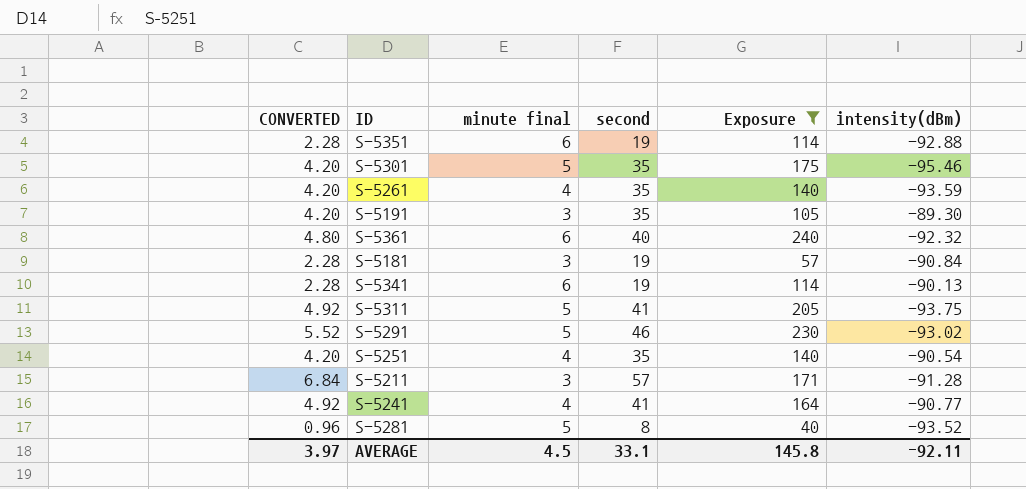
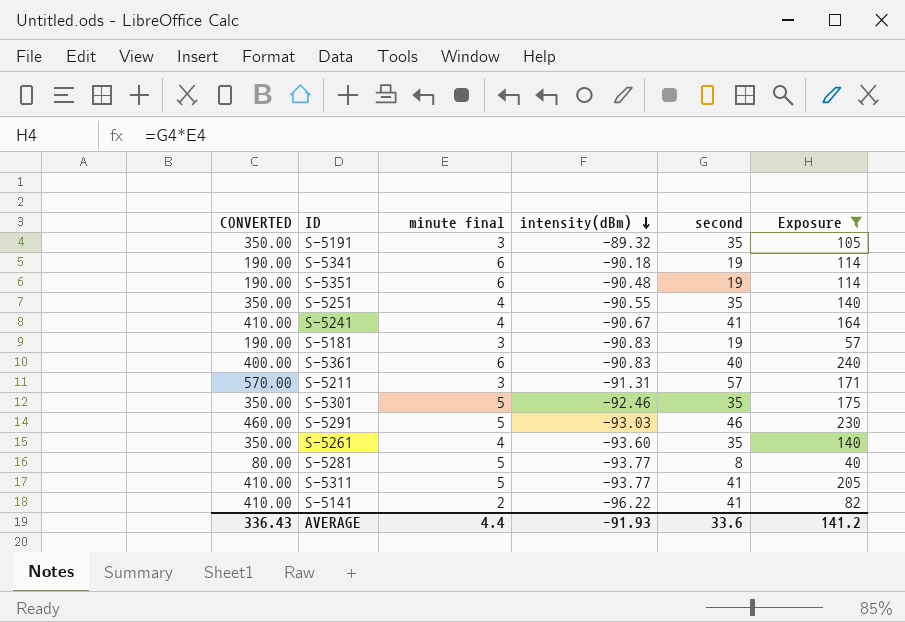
row order: none -> intensity(dBm) descending
column CONVERTED | formula: [second] * 0.12 -> [second] * 10
column intensity(dBm) | position: 6 -> 4
S-5191 | intensity(dBm): -89.30 -> -89.32
S-5341 | intensity(dBm): -90.13 -> -90.18
S-5351 | intensity(dBm): -92.88 -> -90.48
S-5251 | intensity(dBm): -90.54 -> -90.55
S-5241 | intensity(dBm): -90.77 -> -90.67
S-5181 | intensity(dBm): -90.84 -> -90.83
S-5361 | intensity(dBm): -92.32 -> -90.83
S-5211 | intensity(dBm): -91.28 -> -91.31
S-5301 | intensity(dBm): -95.46 -> -92.46
S-5291 | intensity(dBm): -93.02 -> -93.03
S-5261 | intensity(dBm): -93.59 -> -93.60
S-5281 | intensity(dBm): -93.52 -> -93.77
S-5311 | intensity(dBm): -93.75 -> -93.77
row S-5141: none -> 410.00 | 2 | -96.22 | 41 | 82
AVERAGE | CONVERTED: 3.97 -> 336.43
AVERAGE | minute final: 4.5 -> 4.4
AVERAGE | intensity(dBm): -92.11 -> -91.93
AVERAGE | second: 33.1 -> 33.6
AVERAGE | Exposure: 145.8 -> 141.2

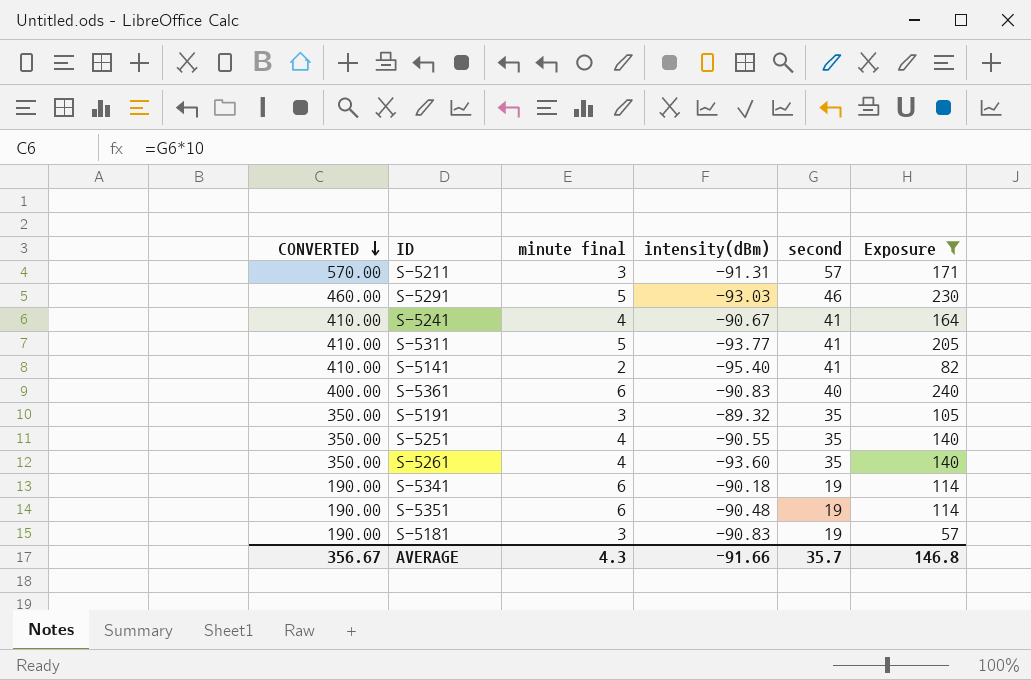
row order: intensity(dBm) descending -> CONVERTED descending
row S-5301: 350.00 | 5 | -92.46 | 35 | 175 -> none
row S-5281: 80.00 | 5 | -93.77 | 8 | 40 -> none
S-5141 | intensity(dBm): -96.22 -> -95.40
AVERAGE | CONVERTED: 336.43 -> 356.67
AVERAGE | minute final: 4.4 -> 4.3
AVERAGE | intensity(dBm): -91.93 -> -91.66
AVERAGE | second: 33.6 -> 35.7
AVERAGE | Exposure: 141.2 -> 146.8

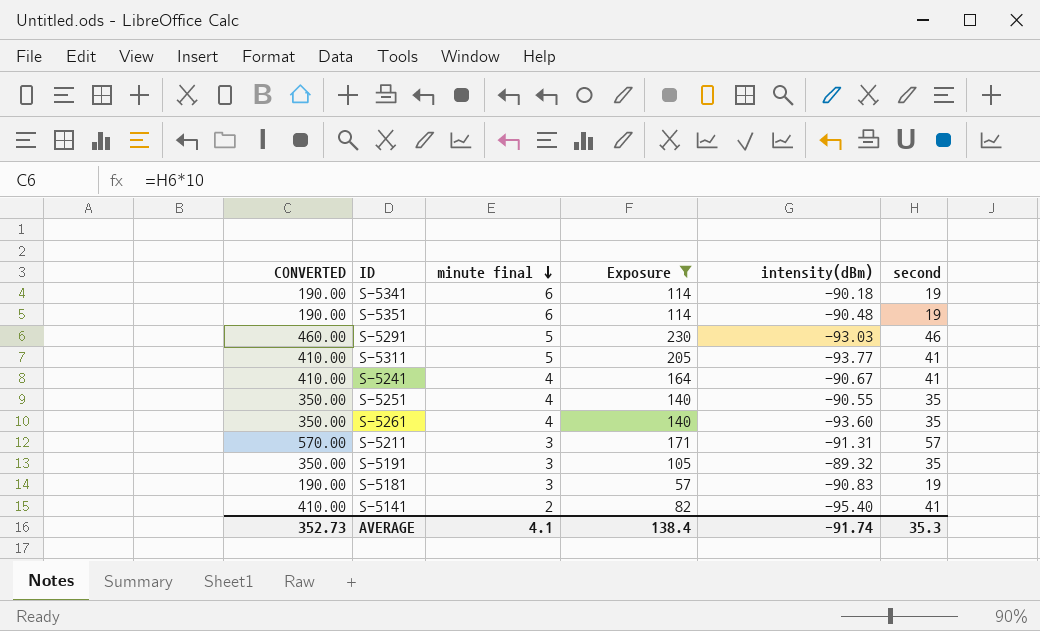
row order: CONVERTED descending -> minute final descending
column Exposure | position: 6 -> 4
row S-5361: 400.00 | 6 | -90.83 | 40 | 240 -> none
AVERAGE | CONVERTED: 356.67 -> 352.73
AVERAGE | minute final: 4.3 -> 4.1
AVERAGE | Exposure: 146.8 -> 138.4
AVERAGE | intensity(dBm): -91.66 -> -91.74
AVERAGE | second: 35.7 -> 35.3

